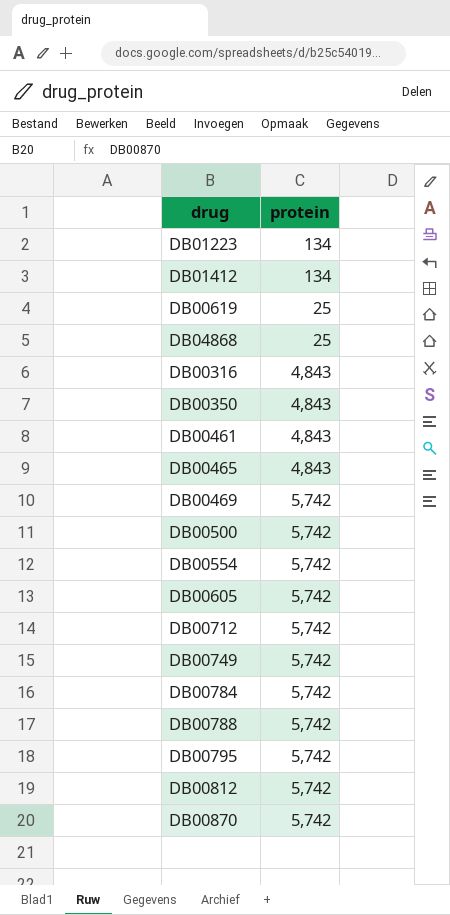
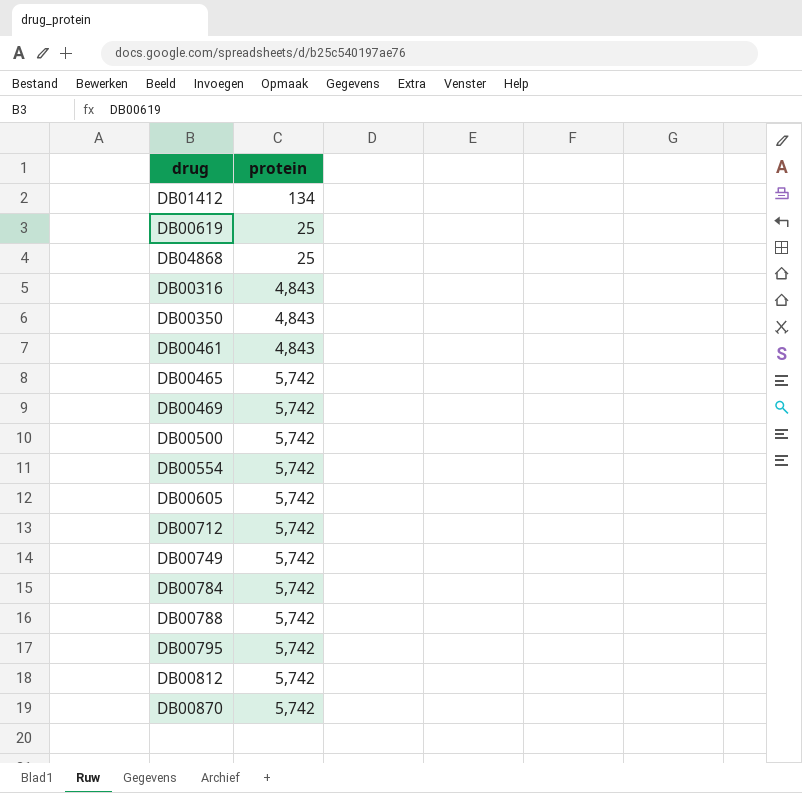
row DB01223: 134 -> none
DB00465 | protein: 4,843 -> 5,742

